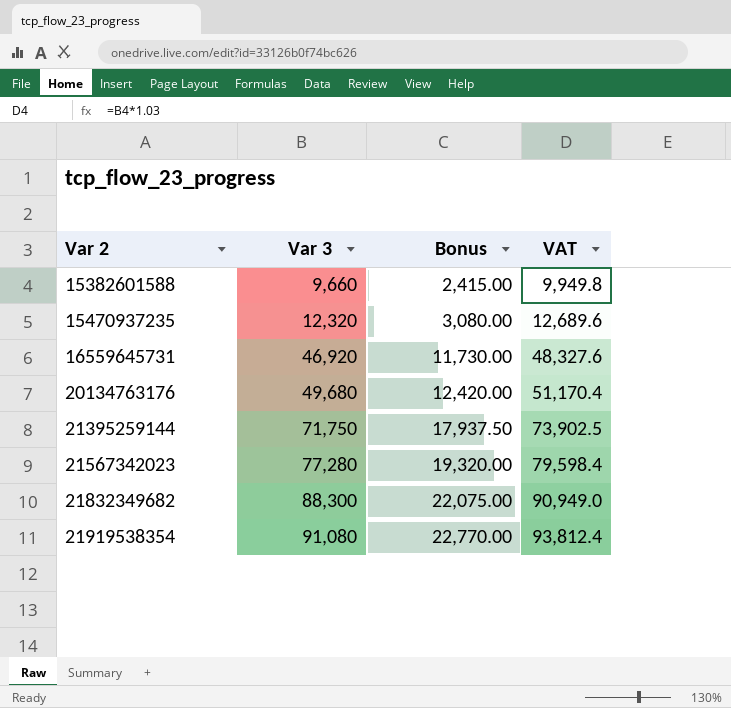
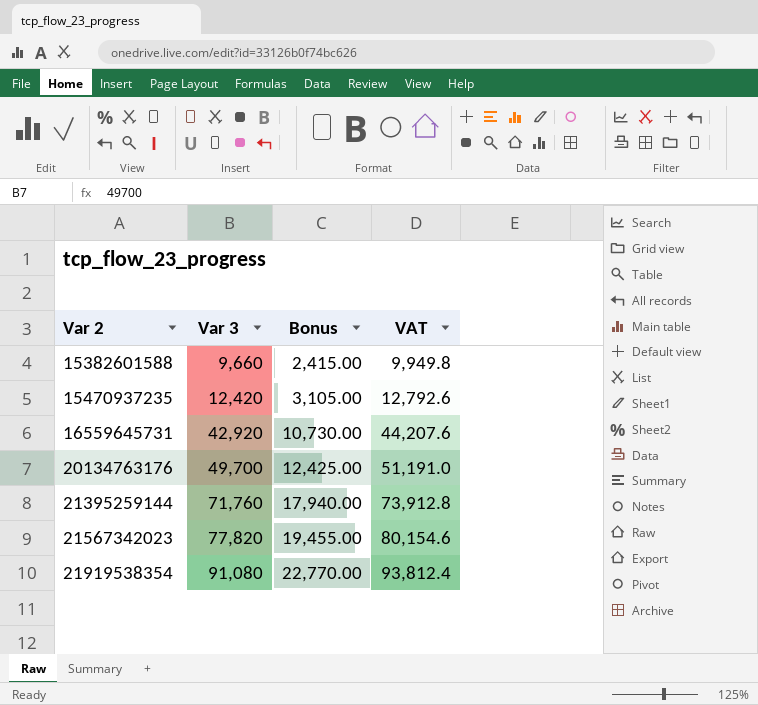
row 21832349682: 88,300 | 22,075.00 | 90,949.0 -> none
15470937235 | Var 3: 12,320 -> 12,420
15470937235 | Bonus: 3,080.00 -> 3,105.00
15470937235 | VAT: 12,689.6 -> 12,792.6
16559645731 | Var 3: 46,920 -> 42,920
16559645731 | Bonus: 11,730.00 -> 10,730.00
16559645731 | VAT: 48,327.6 -> 44,207.6
20134763176 | Var 3: 49,680 -> 49,700
20134763176 | Bonus: 12,420.00 -> 12,425.00
20134763176 | VAT: 51,170.4 -> 51,191.0
21395259144 | Var 3: 71,750 -> 71,760
21395259144 | Bonus: 17,937.50 -> 17,940.00
21395259144 | VAT: 73,902.5 -> 73,912.8
21567342023 | Var 3: 77,280 -> 77,820
21567342023 | Bonus: 19,320.00 -> 19,455.00
21567342023 | VAT: 79,598.4 -> 80,154.6

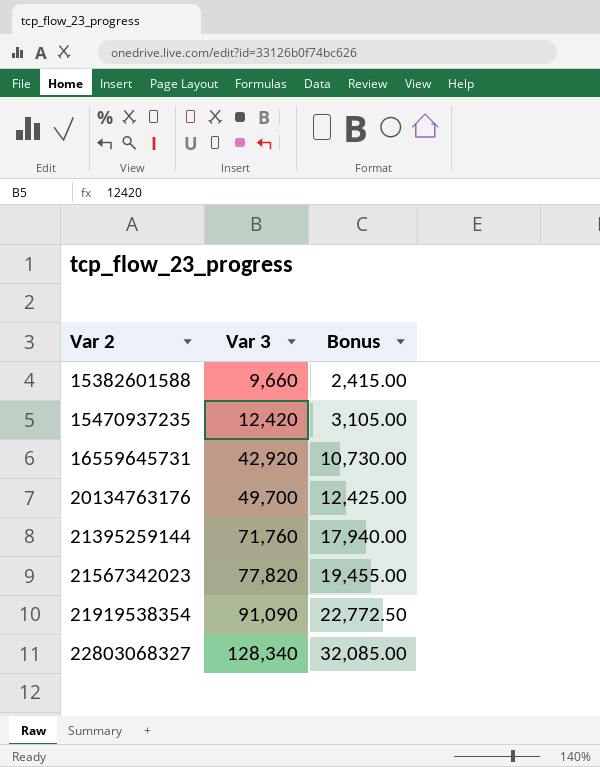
column VAT | formula: [Var 3] * 1.03 -> none
21919538354 | Var 3: 91,080 -> 91,090
21919538354 | Bonus: 22,770.00 -> 22,772.50
row 22803068327: none -> 128,340 | 32,085.00

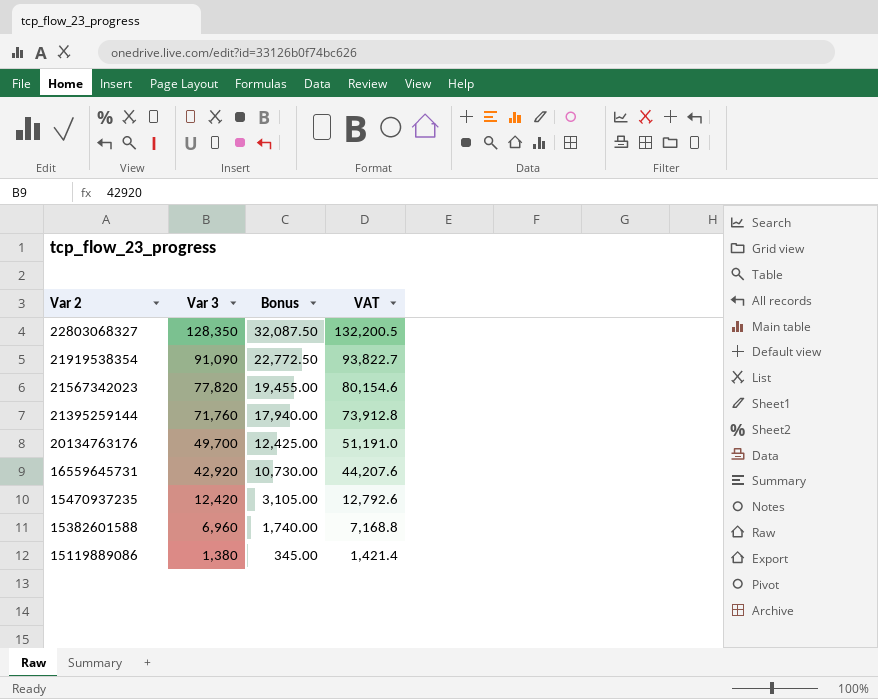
row order: Var 2 ascending -> Var 2 descending
column VAT | formula: none -> [Var 3] * 1.03
22803068327 | Var 3: 128,340 -> 128,350
22803068327 | Bonus: 32,085.00 -> 32,087.50
15382601588 | Var 3: 9,660 -> 6,960
15382601588 | Bonus: 2,415.00 -> 1,740.00
row 15119889086: none -> 1,380 | 345.00 | 1,421.4

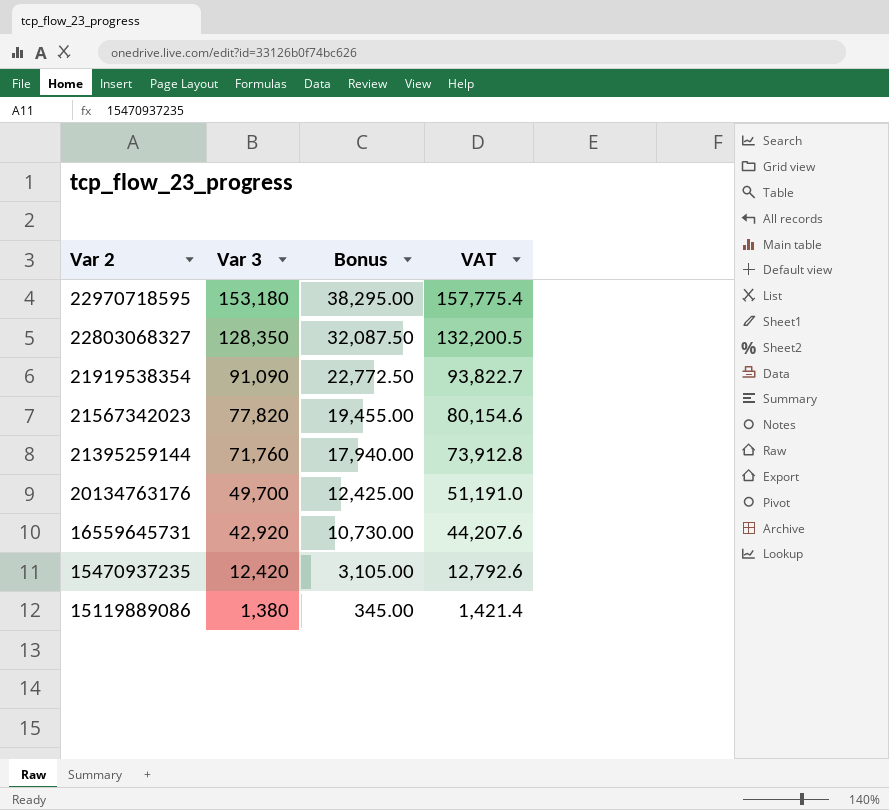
row 15382601588: 6,960 | 1,740.00 | 7,168.8 -> none
row 22970718595: none -> 153,180 | 38,295.00 | 157,775.4

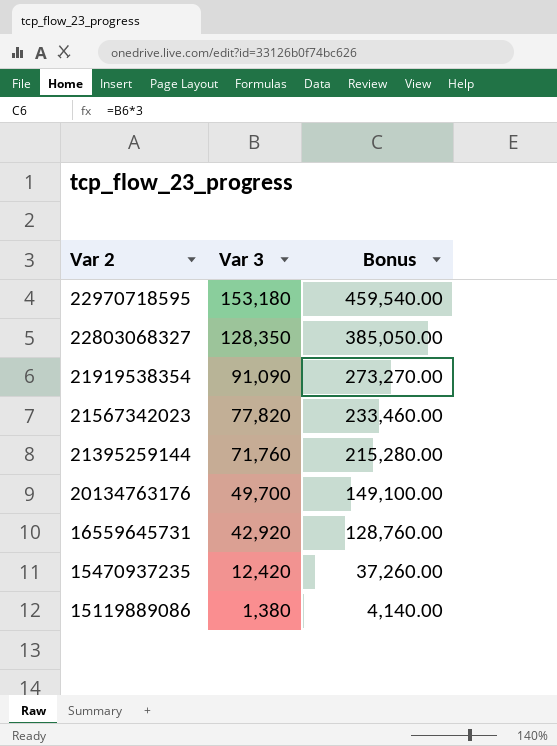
column VAT | formula: [Var 3] * 1.03 -> none
column Bonus | formula: [Var 3] * 0.25 -> [Var 3] * 3

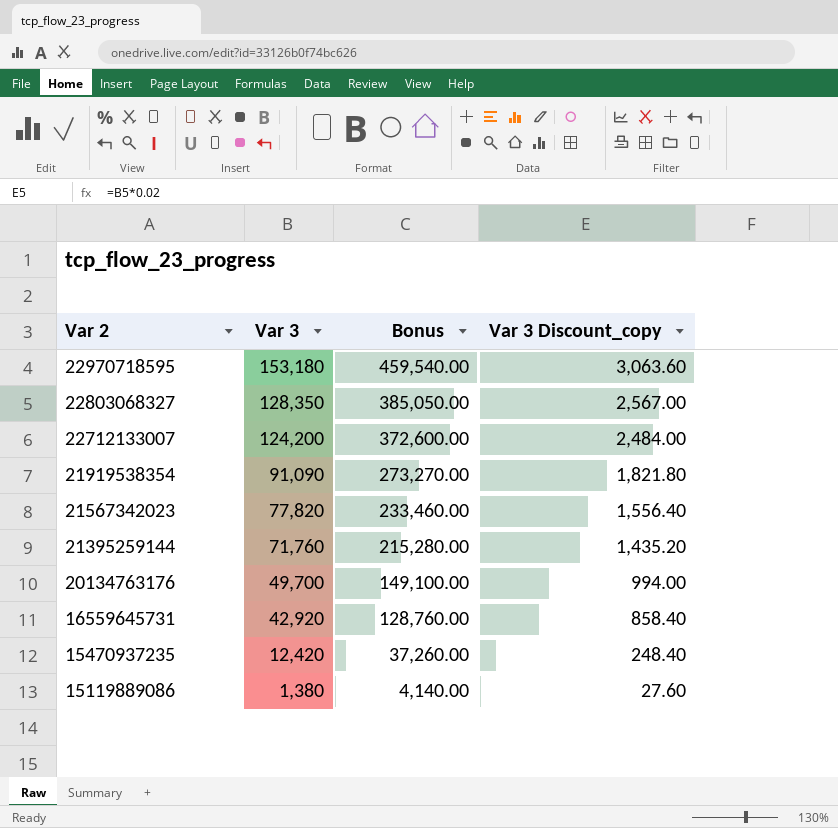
column Var 3 Discount_copy | formula: none -> [Var 3] * 0.02
row 22712133007: none -> 124,200 | 372,600.00 | 2,484.00

